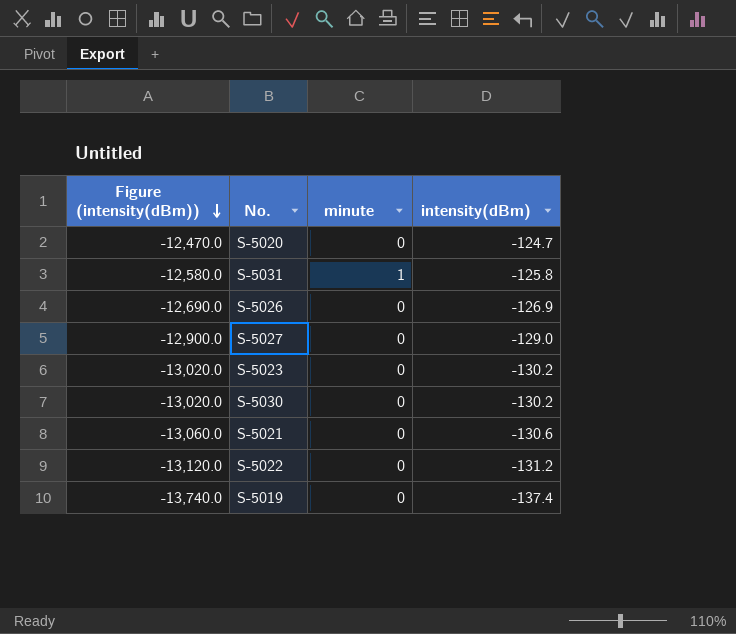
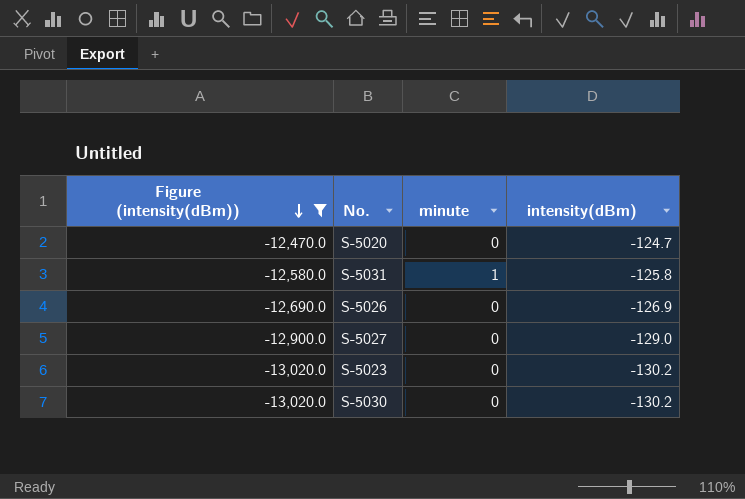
filter: none -> Figure (intensity(dBm)) >= -13,020.0

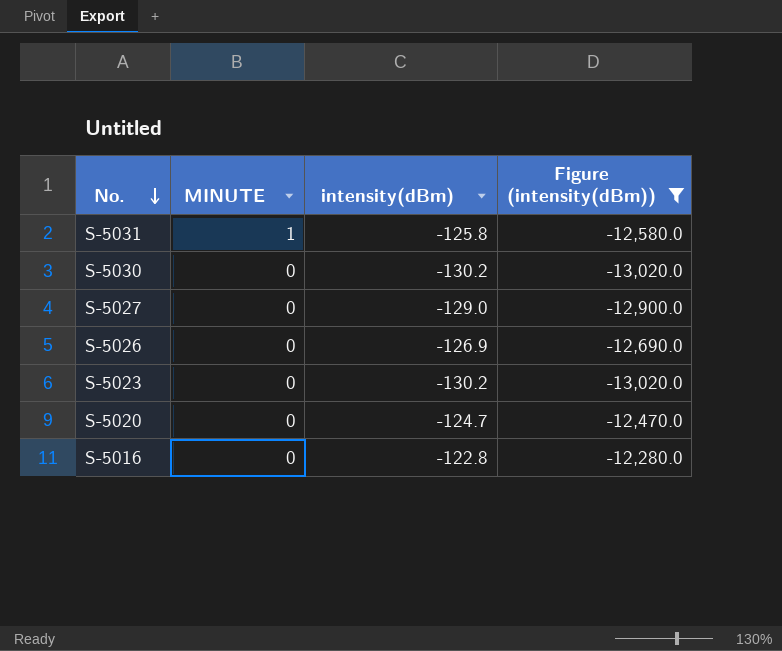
row order: Figure (intensity(dBm)) descending -> No. descending
column name: minute -> MINUTE
column Figure (intensity(dBm)) | position: 1 -> 4
row S-5016: none -> 0 | -122.8 | -12,280.0

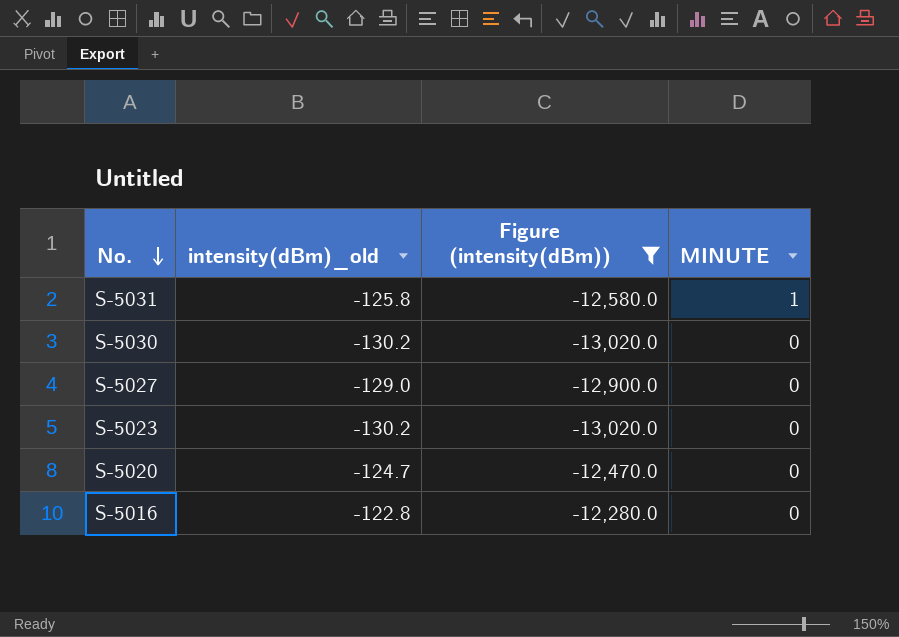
column name: intensity(dBm) -> intensity(dBm)_old
column MINUTE | position: 2 -> 4
row S-5026: 0 | -126.9 | -12,690.0 -> none

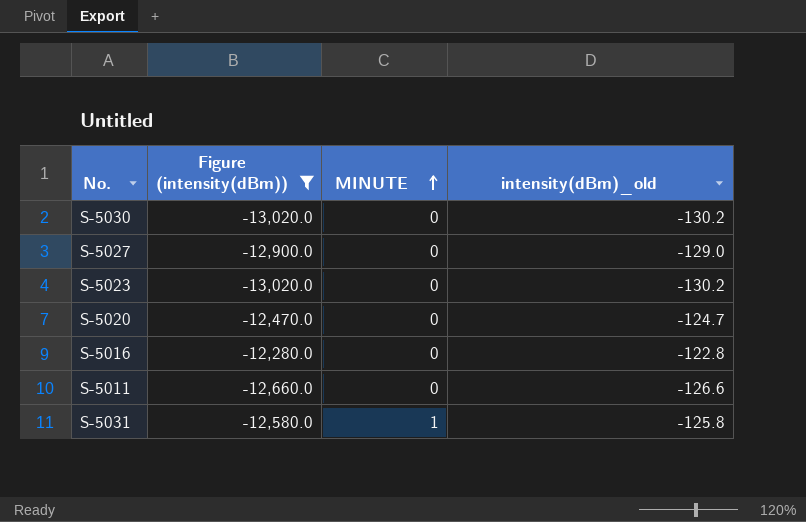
row order: No. descending -> MINUTE ascending
column intensity(dBm)_old | position: 2 -> 4
row S-5011: none -> -12,660.0 | 0 | -126.6

